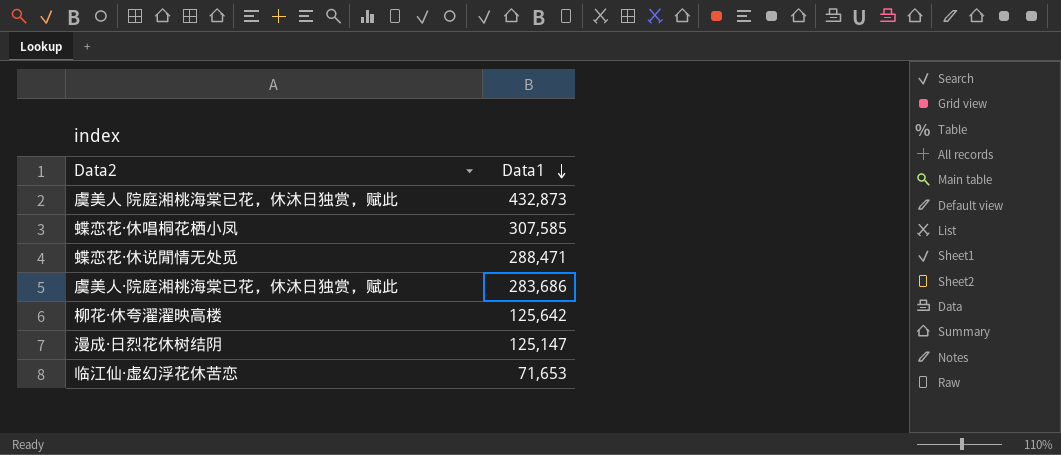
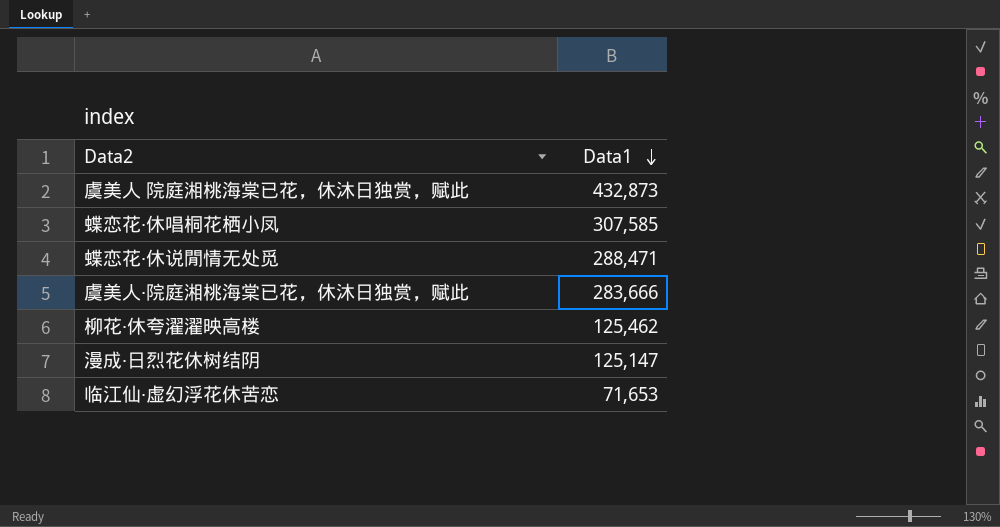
虞美人·院庭湘桃海棠已花，休沐日独赏，赋此 | Data1: 283,686 -> 283,666
柳花·休夸濯濯映高楼 | Data1: 125,642 -> 125,462

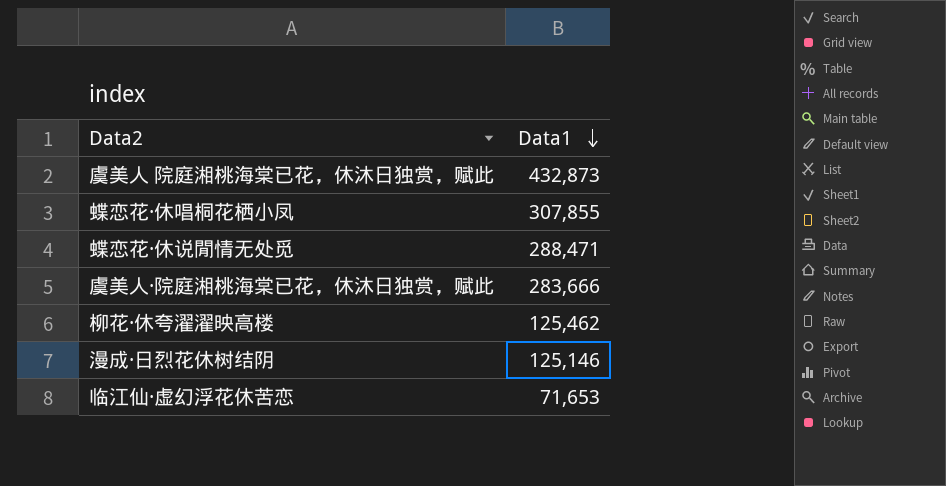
蝶恋花·休唱桐花栖小凤 | Data1: 307,585 -> 307,855
漫成·日烈花休树结阴 | Data1: 125,147 -> 125,146

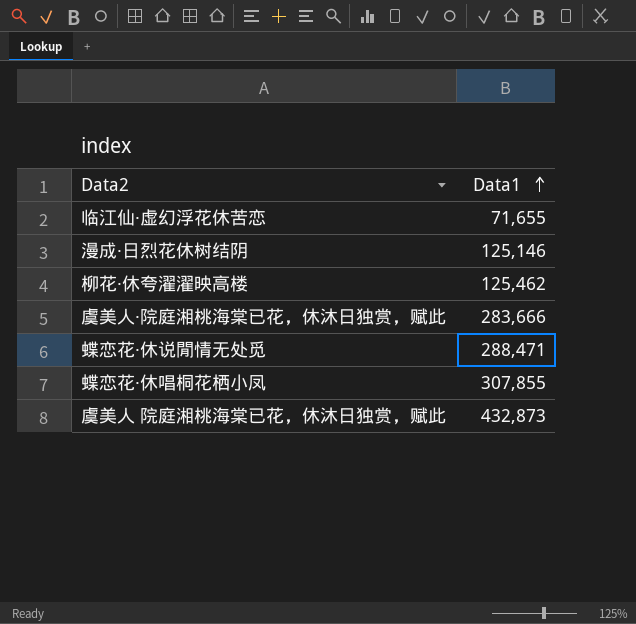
row order: Data1 descending -> Data1 ascending
临江仙·虚幻浮花休苦恋 | Data1: 71,653 -> 71,655

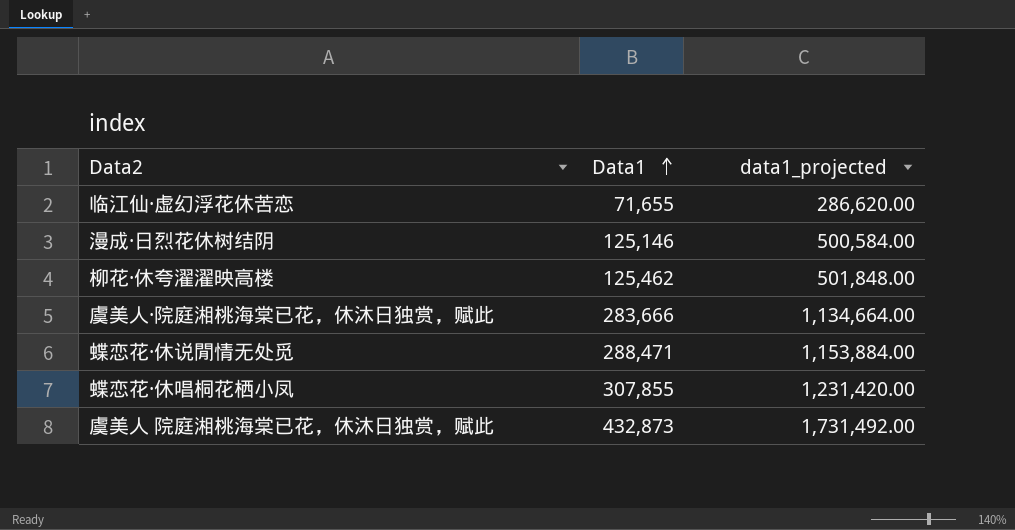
column data1_projected | formula: none -> [Data1] * 4

